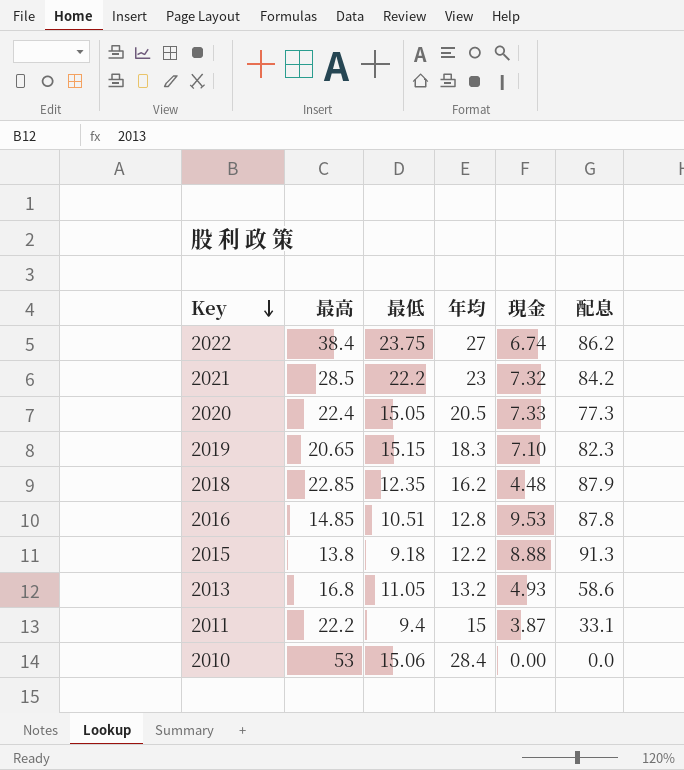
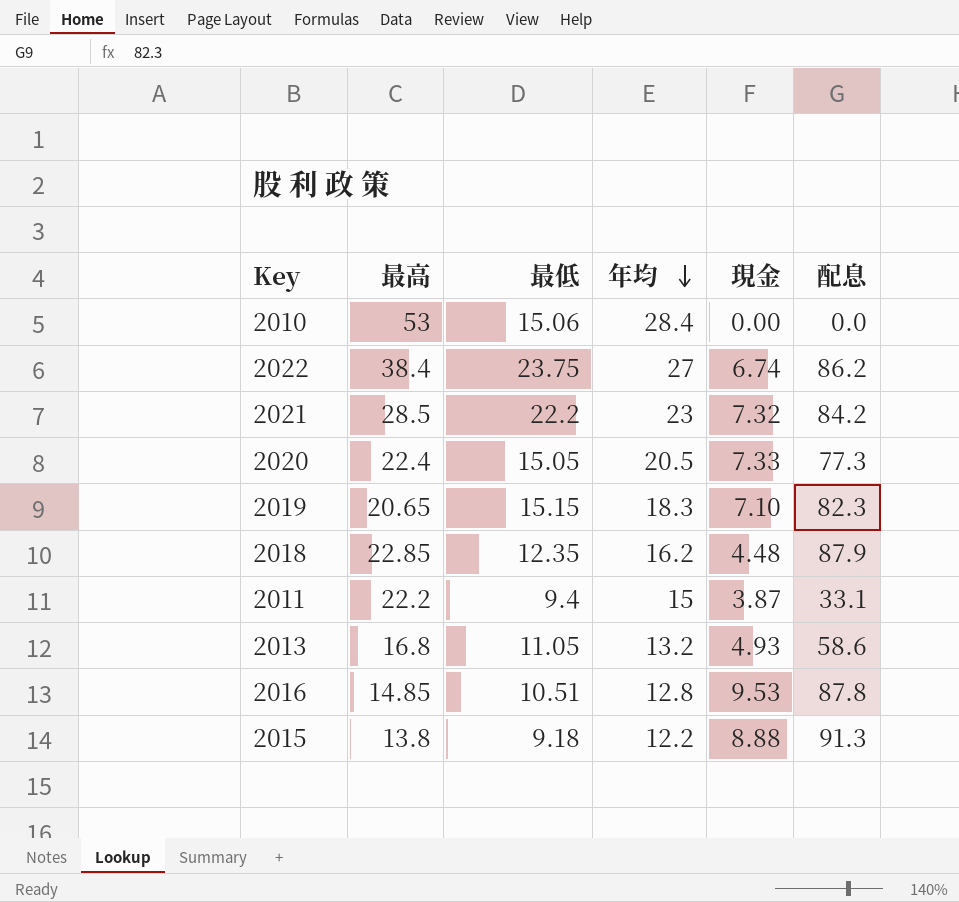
row order: Key descending -> 年均 descending

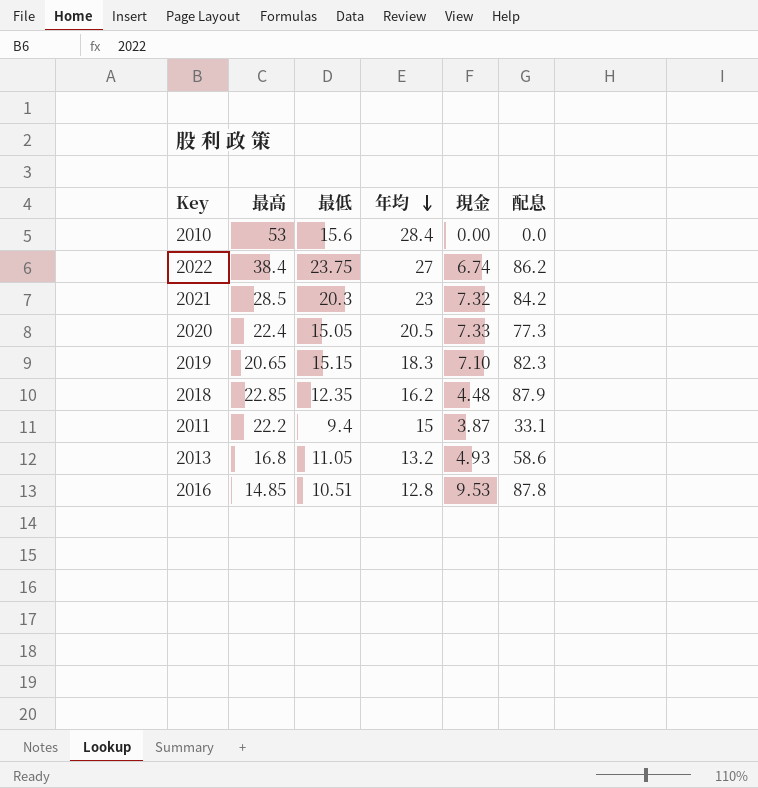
row 2015: 13.8 | 9.18 | 12.2 | 8.88 | 91.3 -> none
2010 | 最低: 15.06 -> 15.6
2021 | 最低: 22.2 -> 20.3

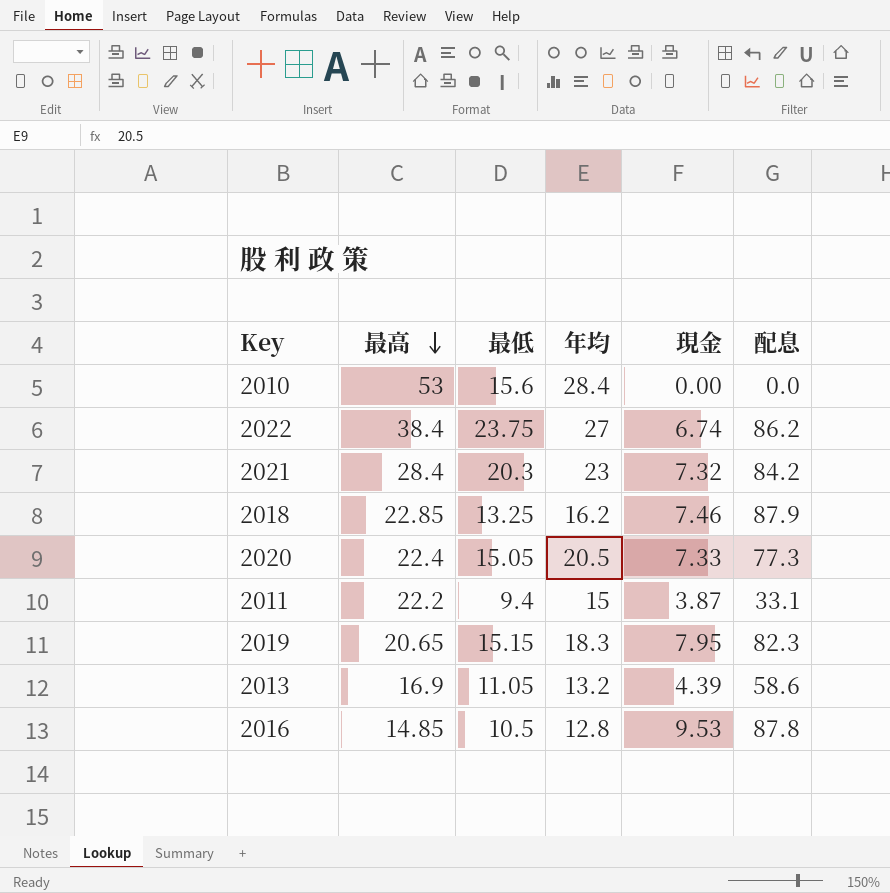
row order: 年均 descending -> 最高 descending
2021 | 最高: 28.5 -> 28.4
2018 | 最低: 12.35 -> 13.25
2018 | 現金: 4.48 -> 7.46
2019 | 現金: 7.10 -> 7.95
2013 | 最高: 16.8 -> 16.9
2013 | 現金: 4.93 -> 4.39
2016 | 最低: 10.51 -> 10.5

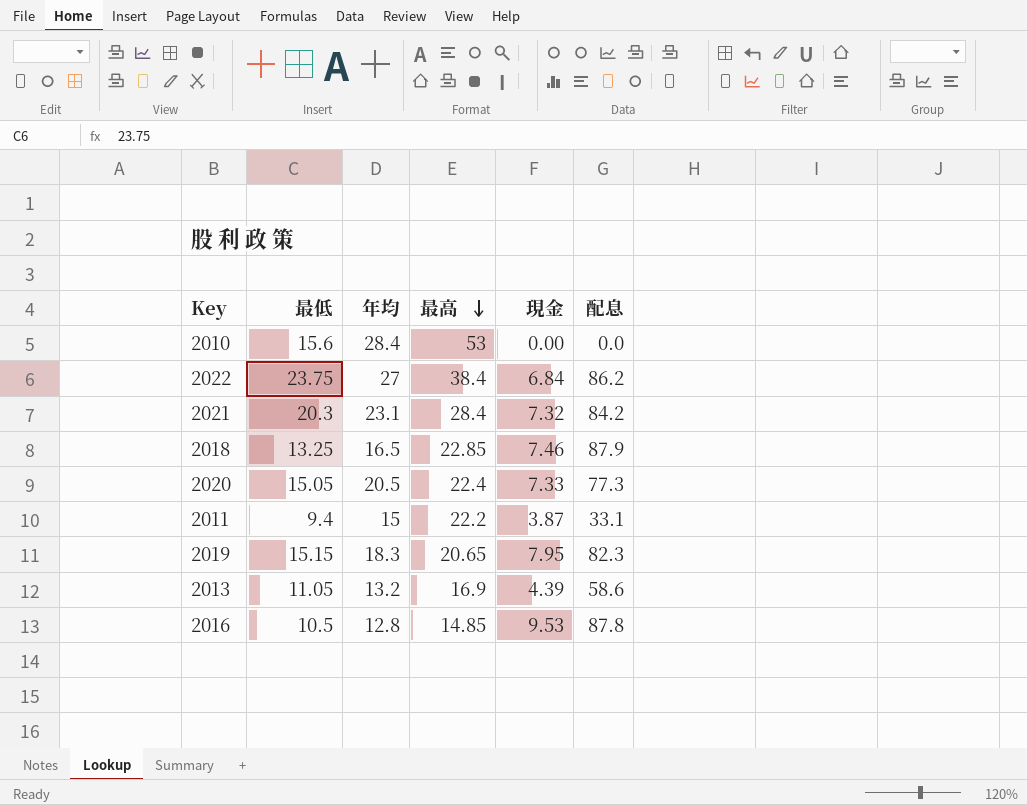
column 最高 | position: 2 -> 4
2022 | 現金: 6.74 -> 6.84
2021 | 年均: 23 -> 23.1
2018 | 年均: 16.2 -> 16.5

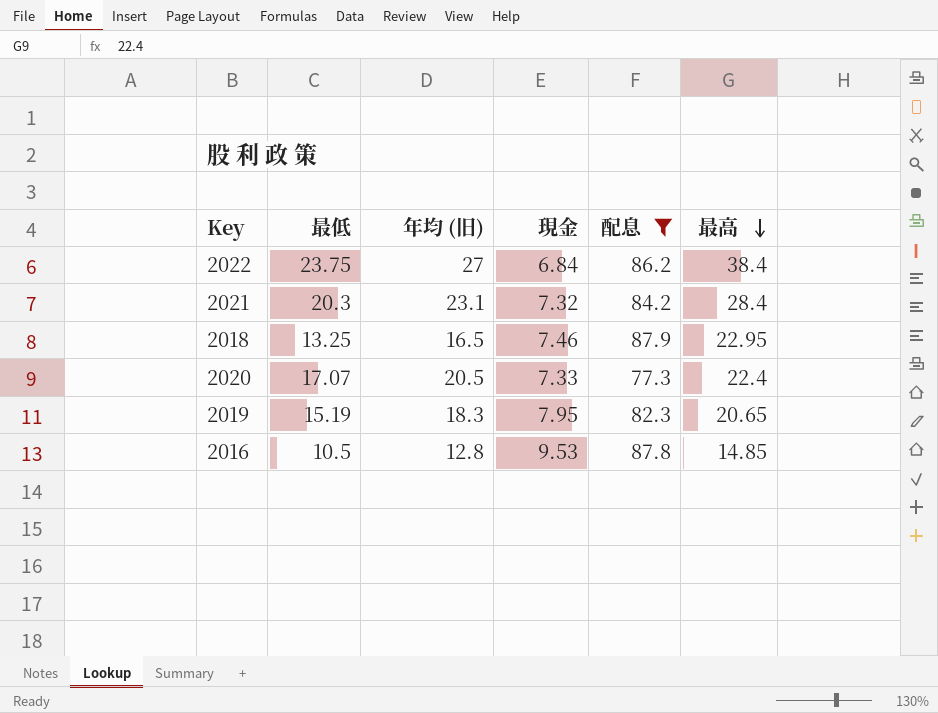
filter: none -> 配息 >= 77.3
column name: 年均 -> 年均 (旧)
column 最高 | position: 4 -> 6
2018 | 最高: 22.85 -> 22.95
2020 | 最低: 15.05 -> 17.07
2019 | 最低: 15.15 -> 15.19

